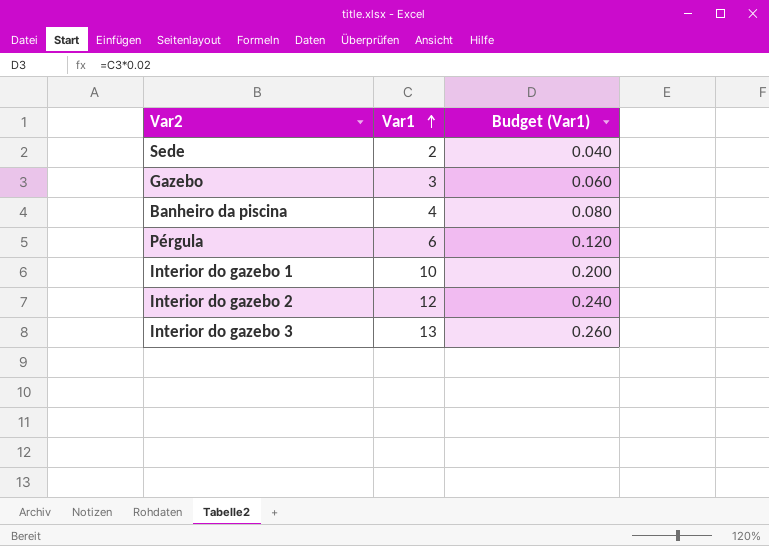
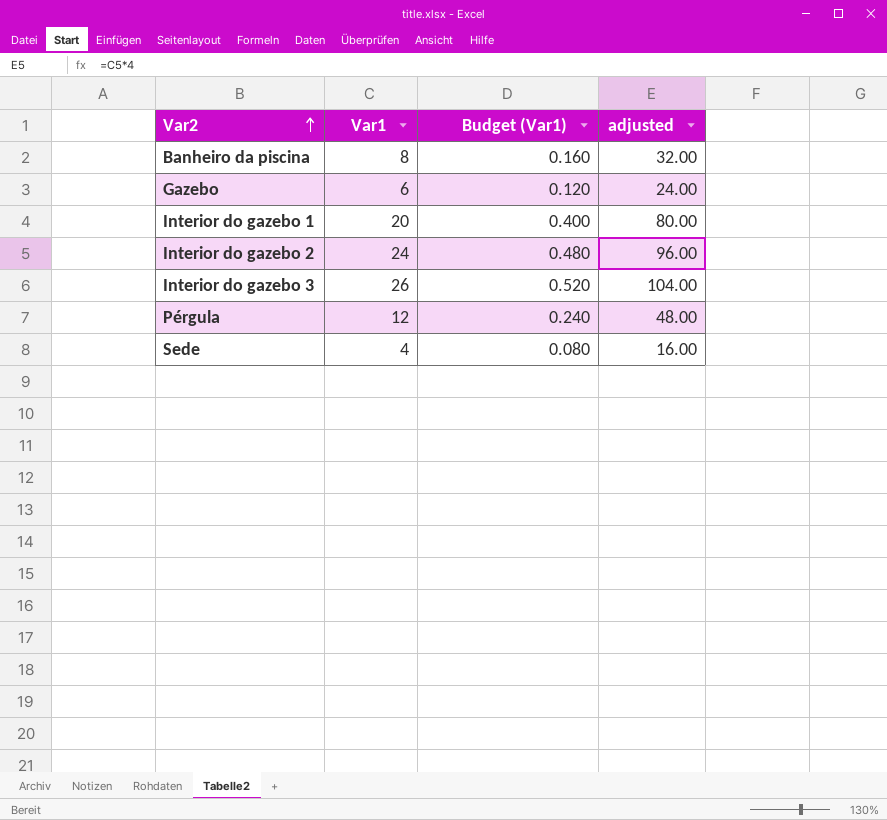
row order: Var1 ascending -> Var2 ascending
column adjusted | formula: none -> [Var1] * 4
Banheiro da piscina | Var1: 4 -> 8
Banheiro da piscina | Budget (Var1): 0.080 -> 0.160
Gazebo | Var1: 3 -> 6
Gazebo | Budget (Var1): 0.060 -> 0.120
Interior do gazebo 1 | Var1: 10 -> 20
Interior do gazebo 1 | Budget (Var1): 0.200 -> 0.400
Interior do gazebo 2 | Var1: 12 -> 24
Interior do gazebo 2 | Budget (Var1): 0.240 -> 0.480
Interior do gazebo 3 | Var1: 13 -> 26
Interior do gazebo 3 | Budget (Var1): 0.260 -> 0.520
Pérgula | Var1: 6 -> 12
Pérgula | Budget (Var1): 0.120 -> 0.240
Sede | Var1: 2 -> 4
Sede | Budget (Var1): 0.040 -> 0.080

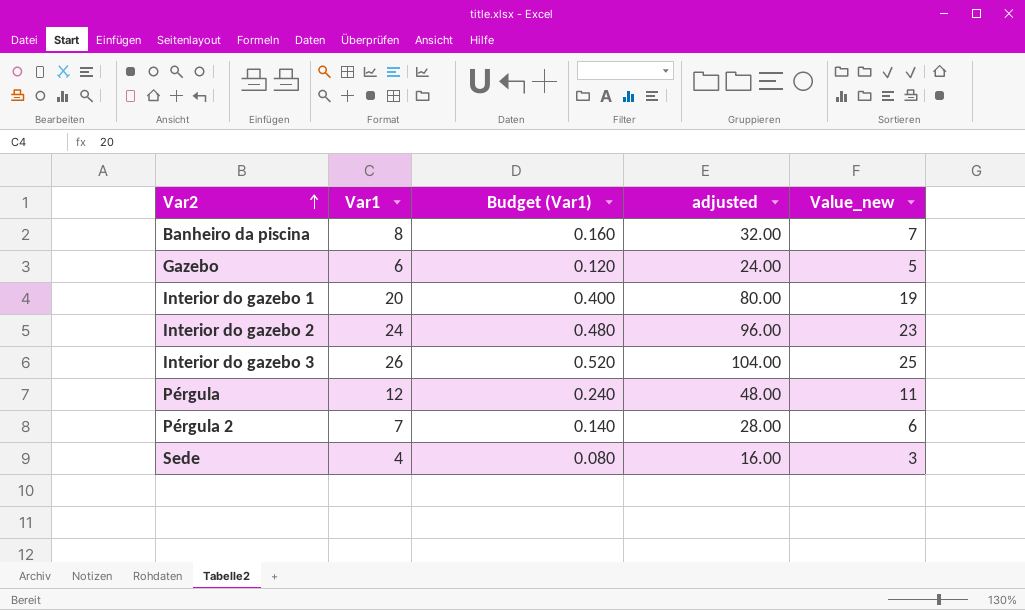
column Value_new | formula: none -> [Var1] - 1
row Pérgula 2: none -> 7 | 0.140 | 28.00 | 6

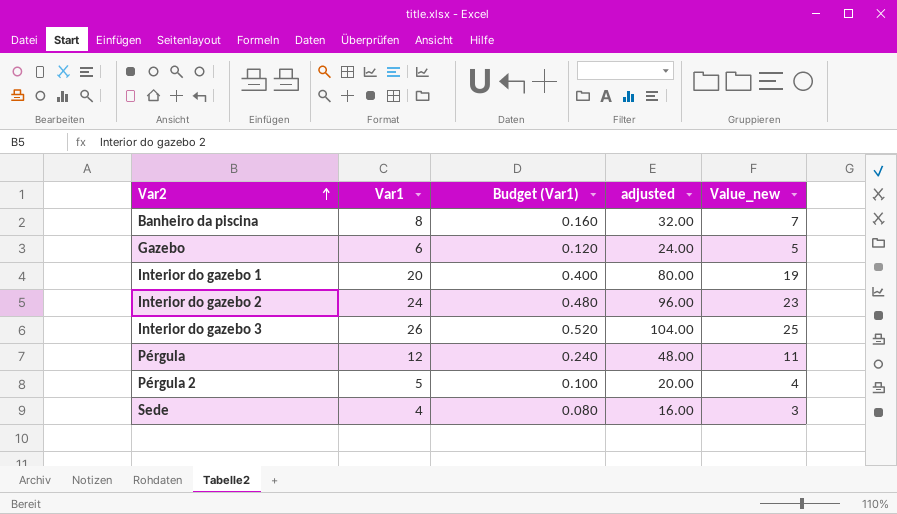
Pérgula 2 | Var1: 7 -> 5
Pérgula 2 | Budget (Var1): 0.140 -> 0.100
Pérgula 2 | adjusted: 28.00 -> 20.00
Pérgula 2 | Value_new: 6 -> 4

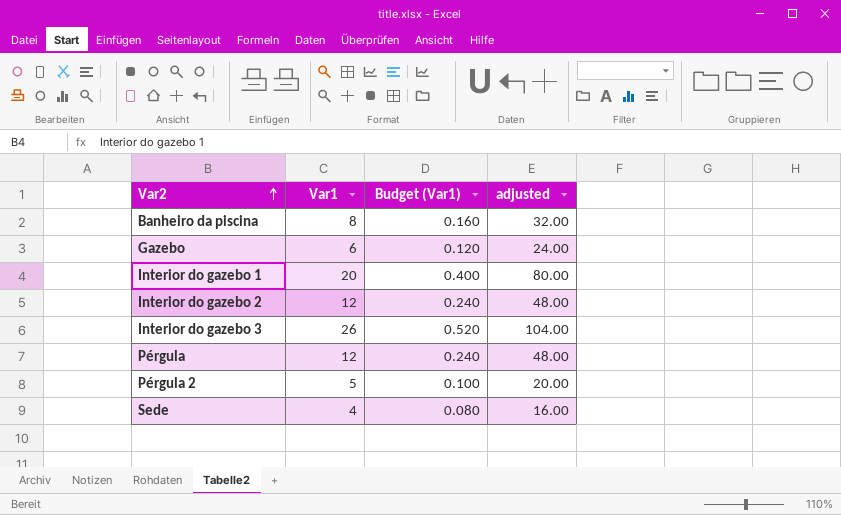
column Value_new | formula: [Var1] - 1 -> none
Interior do gazebo 2 | Var1: 24 -> 12
Interior do gazebo 2 | Budget (Var1): 0.480 -> 0.240
Interior do gazebo 2 | adjusted: 96.00 -> 48.00

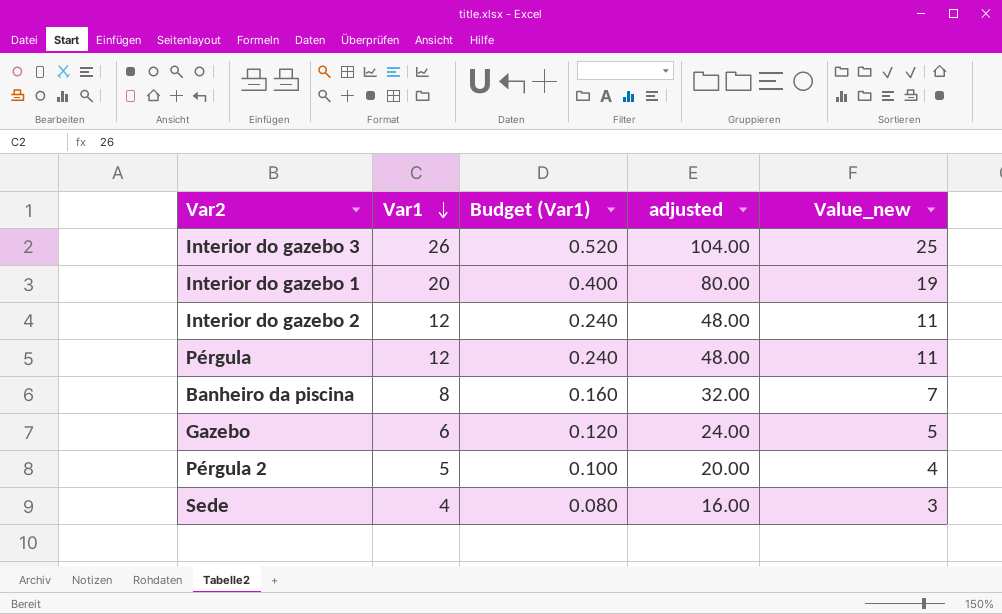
row order: Var2 ascending -> Var1 descending
column Value_new | formula: none -> [Var1] - 1

